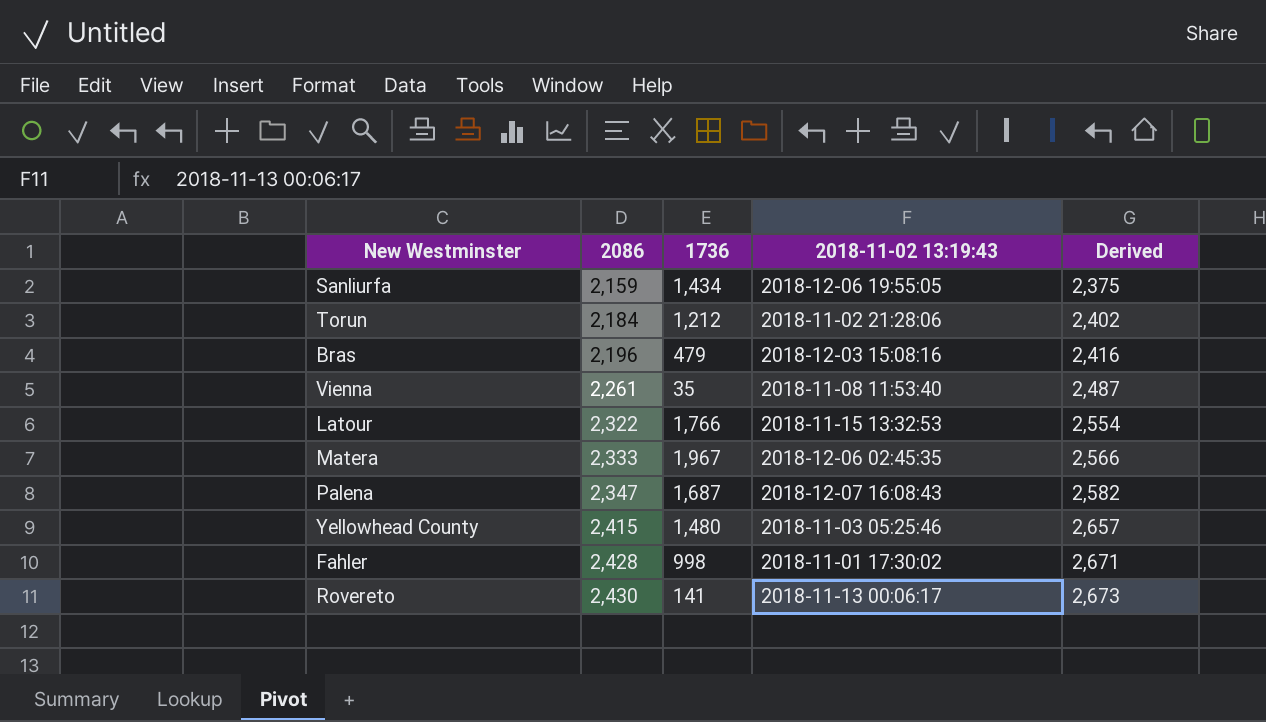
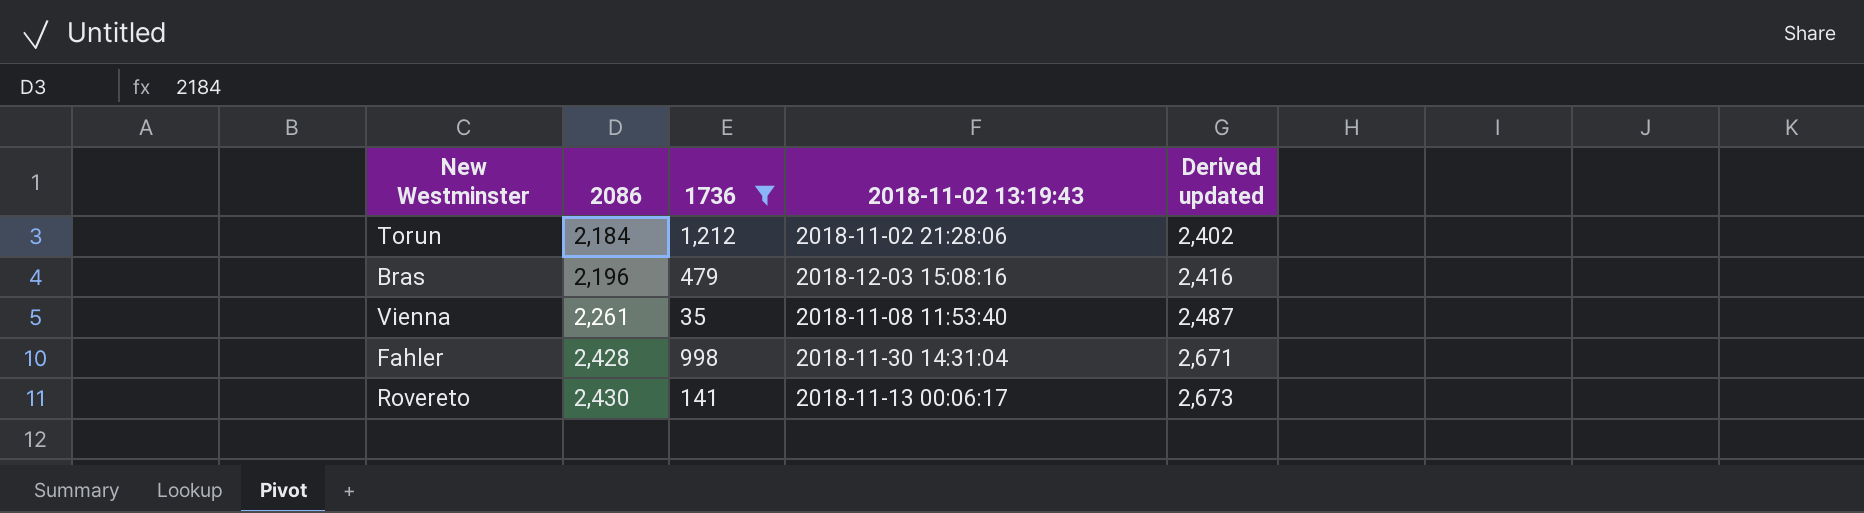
filter: none -> 1736 <= 1,212
column name: Derived -> Derived updated
Fahler | 2018-11-02 13:19:43: 2018-11-01 17:30:02 -> 2018-11-30 14:31:04

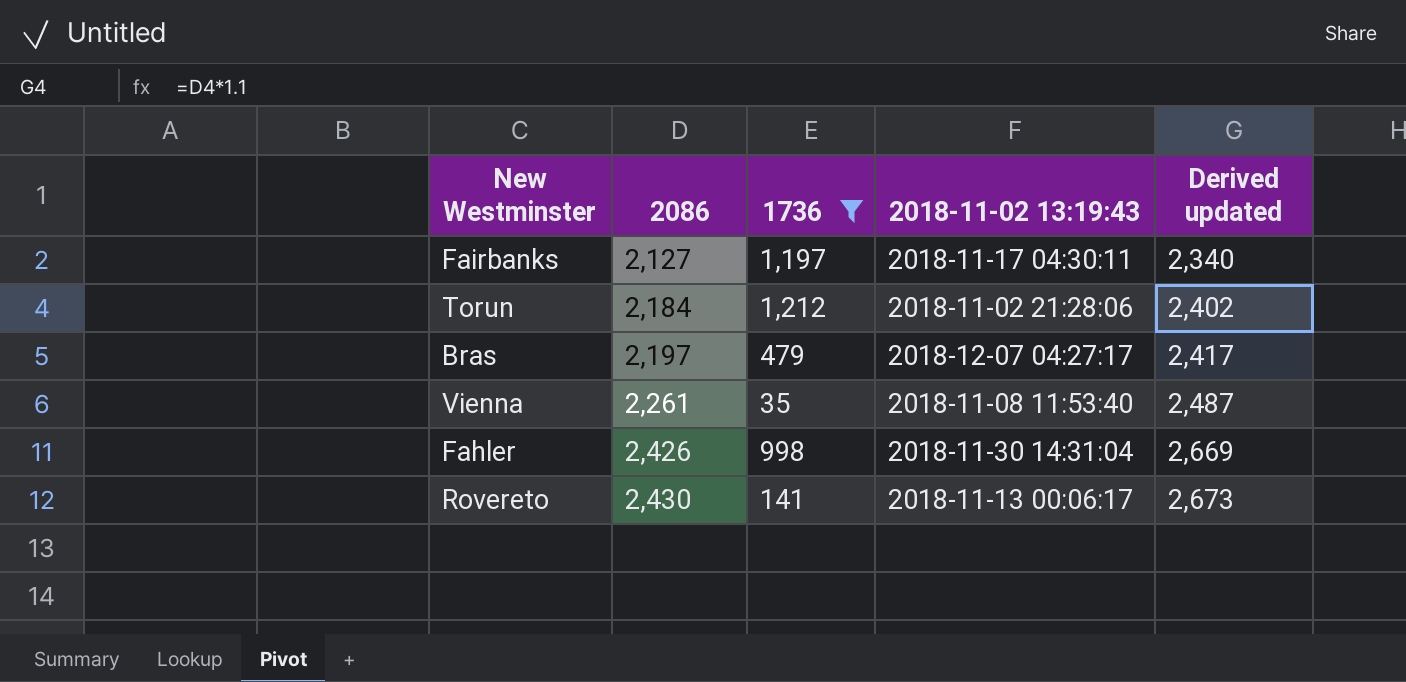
row Fairbanks: none -> 2,127 | 1,197 | 2018-11-17 04:30:11 | 2,340
Bras | 2086: 2,196 -> 2,197
Bras | 2018-11-02 13:19:43: 2018-12-03 15:08:16 -> 2018-12-07 04:27:17
Bras | Derived updated: 2,416 -> 2,417
Fahler | 2086: 2,428 -> 2,426
Fahler | Derived updated: 2,671 -> 2,669

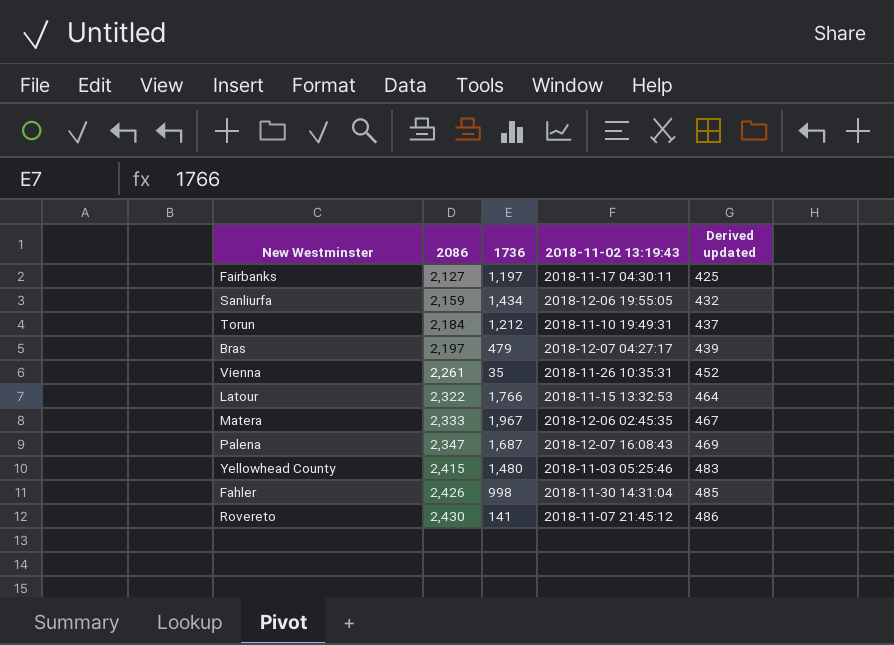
filter: 1736 <= 1,212 -> none
column Derived updated | formula: [2086] * 1.1 -> [2086] * 0.2
Torun | 2018-11-02 13:19:43: 2018-11-02 21:28:06 -> 2018-11-10 19:49:31
Vienna | 2018-11-02 13:19:43: 2018-11-08 11:53:40 -> 2018-11-26 10:35:31
Rovereto | 2018-11-02 13:19:43: 2018-11-13 00:06:17 -> 2018-11-07 21:45:12

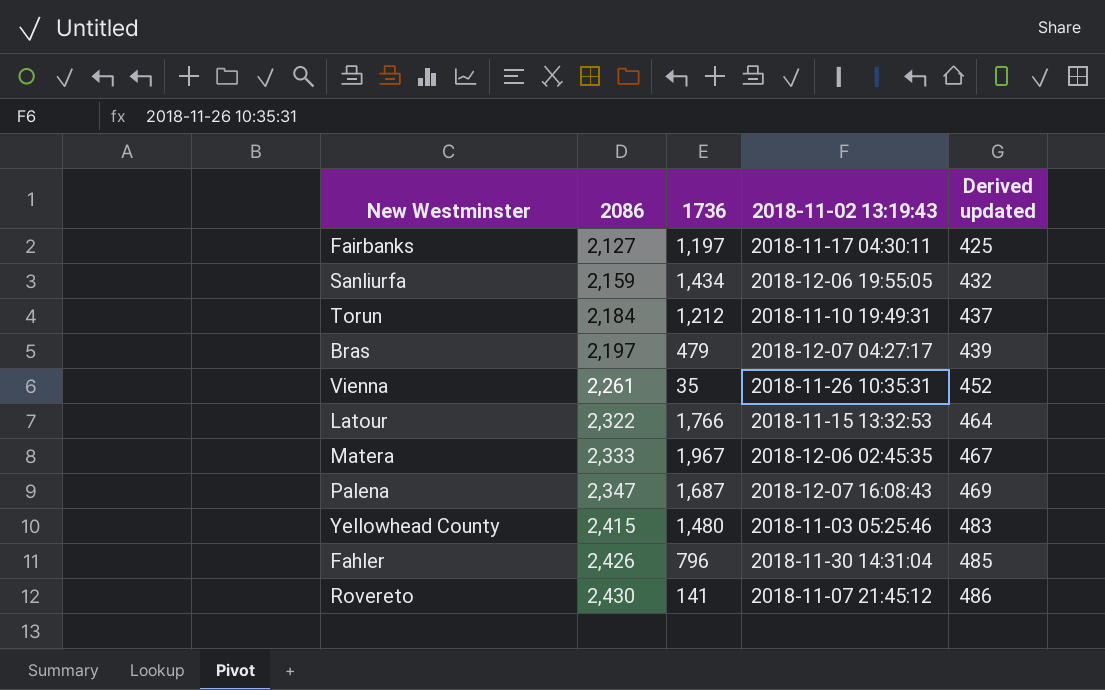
Fahler | 1736: 998 -> 796

